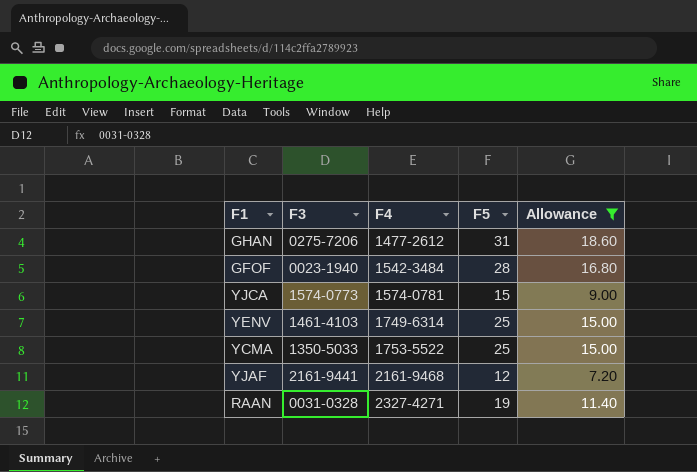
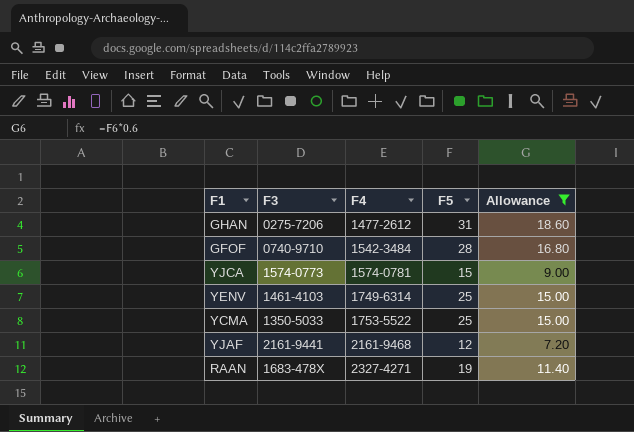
GFOF | F3: 0023-1940 -> 0740-9710
RAAN | F3: 0031-0328 -> 1683-478X

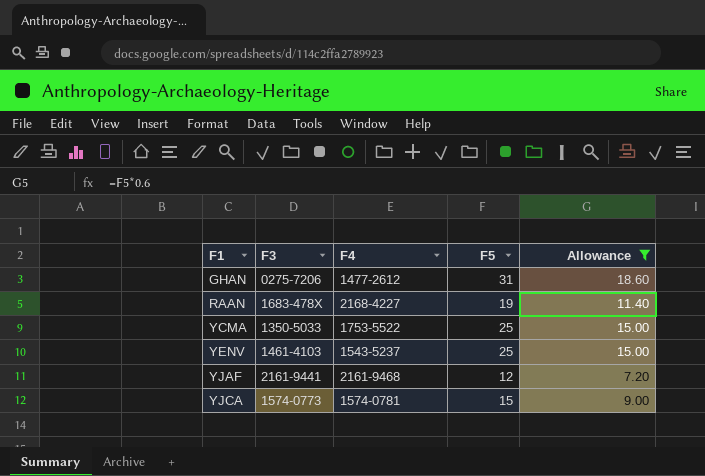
row order: F4 ascending -> F1 ascending
row GFOF: 0740-9710 | 1542-3484 | 28 | 16.80 -> none
RAAN | F4: 2327-4271 -> 2168-4227
YENV | F4: 1749-6314 -> 1543-5237

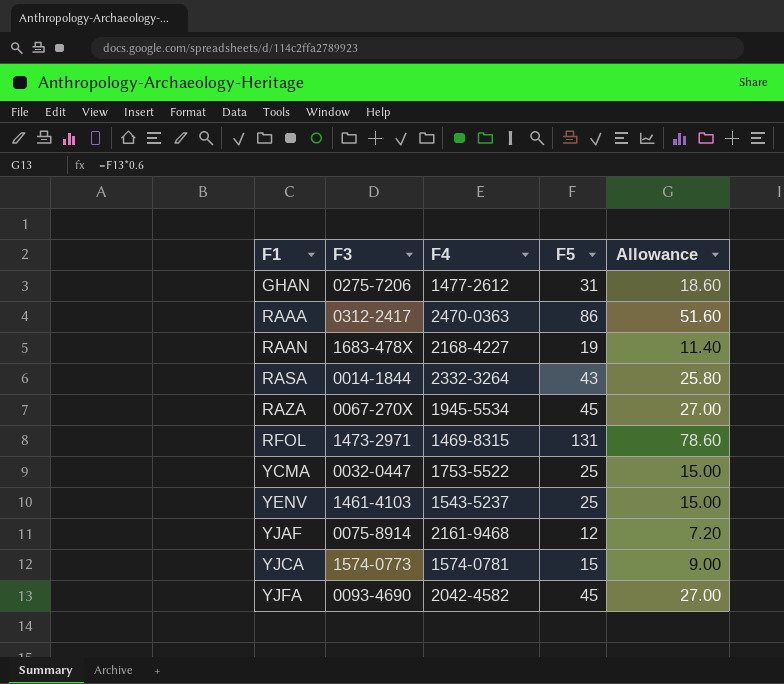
filter: Allowance <= 18.60 -> none
YCMA | F3: 1350-5033 -> 0032-0447
YJAF | F3: 2161-9441 -> 0075-8914

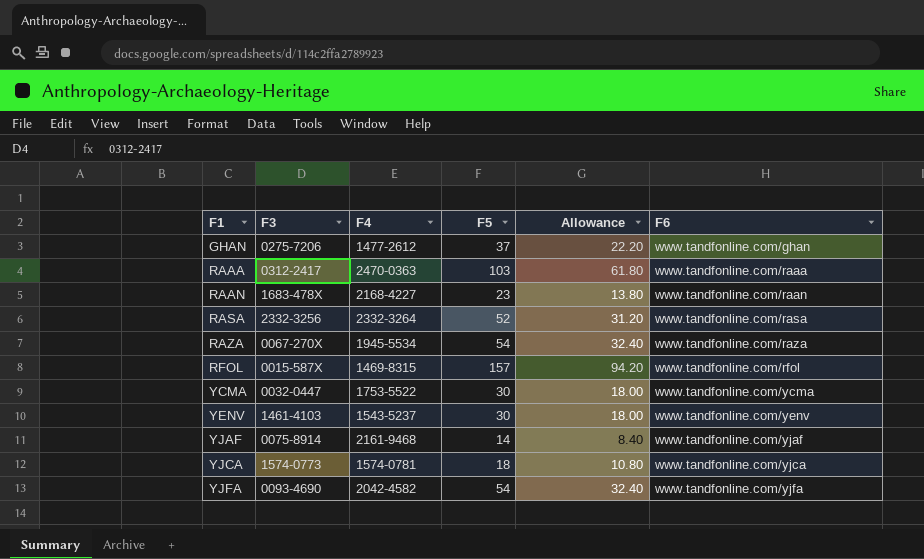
column F6 | position: none -> 6
GHAN | F5: 31 -> 37
GHAN | Allowance: 18.60 -> 22.20
RAAA | F5: 86 -> 103
RAAA | Allowance: 51.60 -> 61.80
RAAN | F5: 19 -> 23
RAAN | Allowance: 11.40 -> 13.80
RASA | F3: 0014-1844 -> 2332-3256
RASA | F5: 43 -> 52
RASA | Allowance: 25.80 -> 31.20
RAZA | F5: 45 -> 54
RAZA | Allowance: 27.00 -> 32.40
RFOL | F3: 1473-2971 -> 0015-587X
RFOL | F5: 131 -> 157
RFOL | Allowance: 78.60 -> 94.20
YCMA | F5: 25 -> 30
YCMA | Allowance: 15.00 -> 18.00
YENV | F5: 25 -> 30
YENV | Allowance: 15.00 -> 18.00
YJAF | F5: 12 -> 14
YJAF | Allowance: 7.20 -> 8.40
YJCA | F5: 15 -> 18
YJCA | Allowance: 9.00 -> 10.80
YJFA | F5: 45 -> 54
YJFA | Allowance: 27.00 -> 32.40

